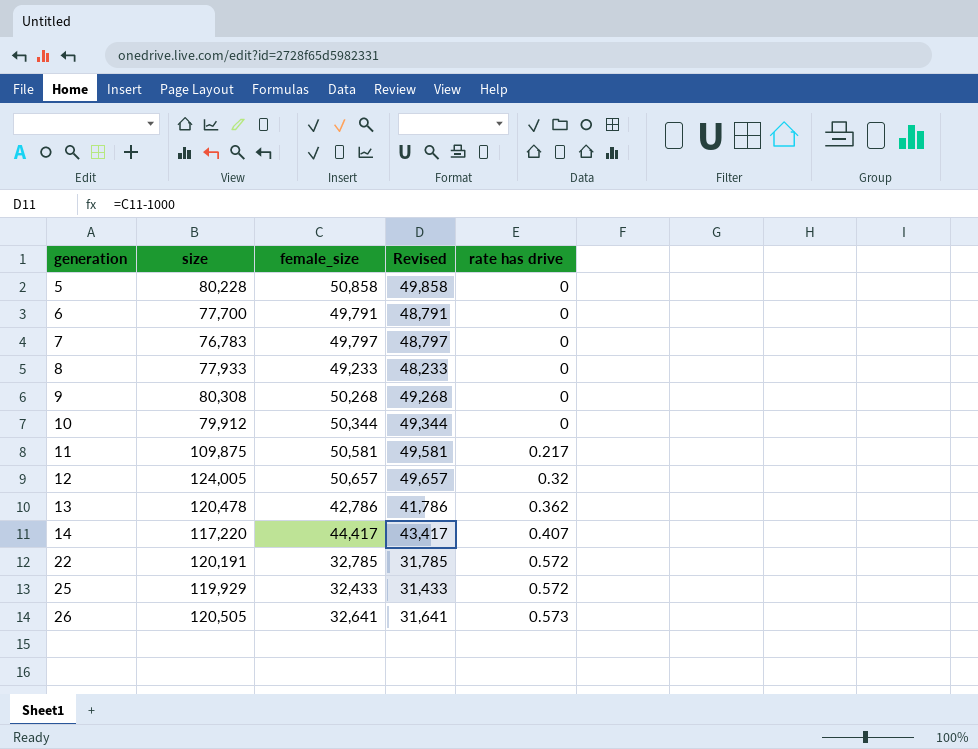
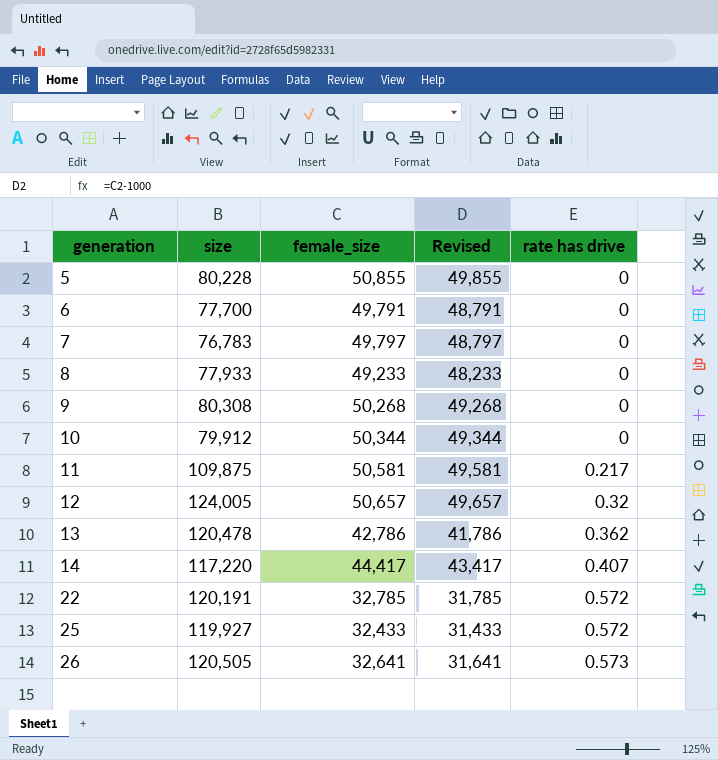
5 | female_size: 50,858 -> 50,855
5 | Revised: 49,858 -> 49,855
25 | size: 119,929 -> 119,927

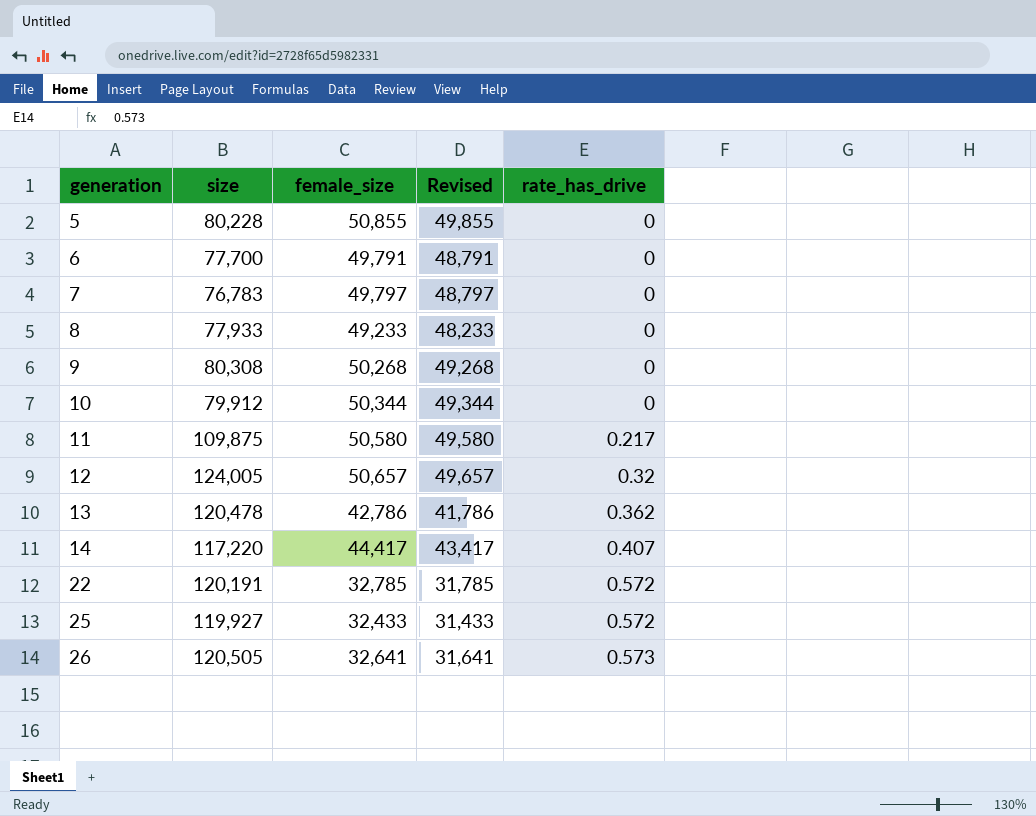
column name: rate has drive -> rate_has_drive
11 | female_size: 50,581 -> 50,580
11 | Revised: 49,581 -> 49,580

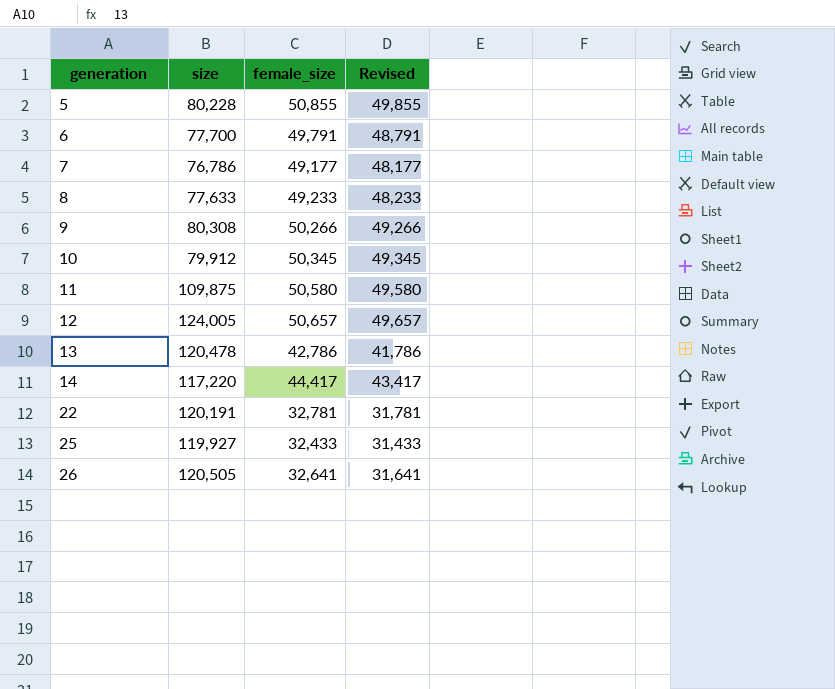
column rate_has_drive | position: 5 -> none
7 | size: 76,783 -> 76,786
7 | female_size: 49,797 -> 49,177
7 | Revised: 48,797 -> 48,177
8 | size: 77,933 -> 77,633
9 | female_size: 50,268 -> 50,266
9 | Revised: 49,268 -> 49,266
10 | female_size: 50,344 -> 50,345
10 | Revised: 49,344 -> 49,345
22 | female_size: 32,785 -> 32,781
22 | Revised: 31,785 -> 31,781

